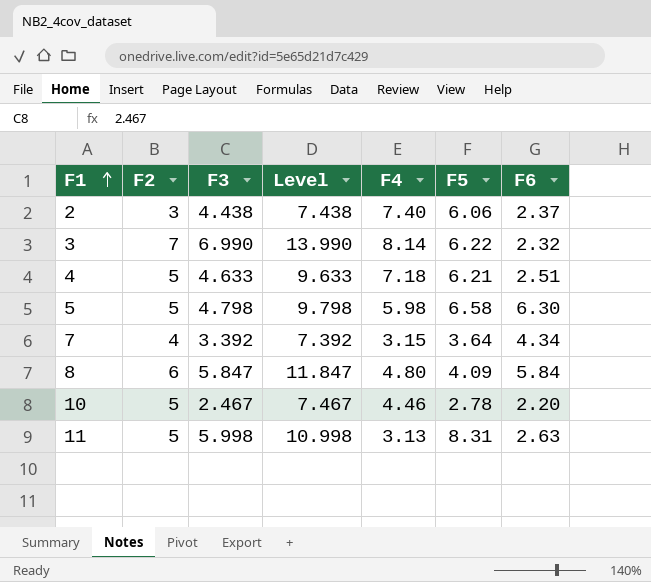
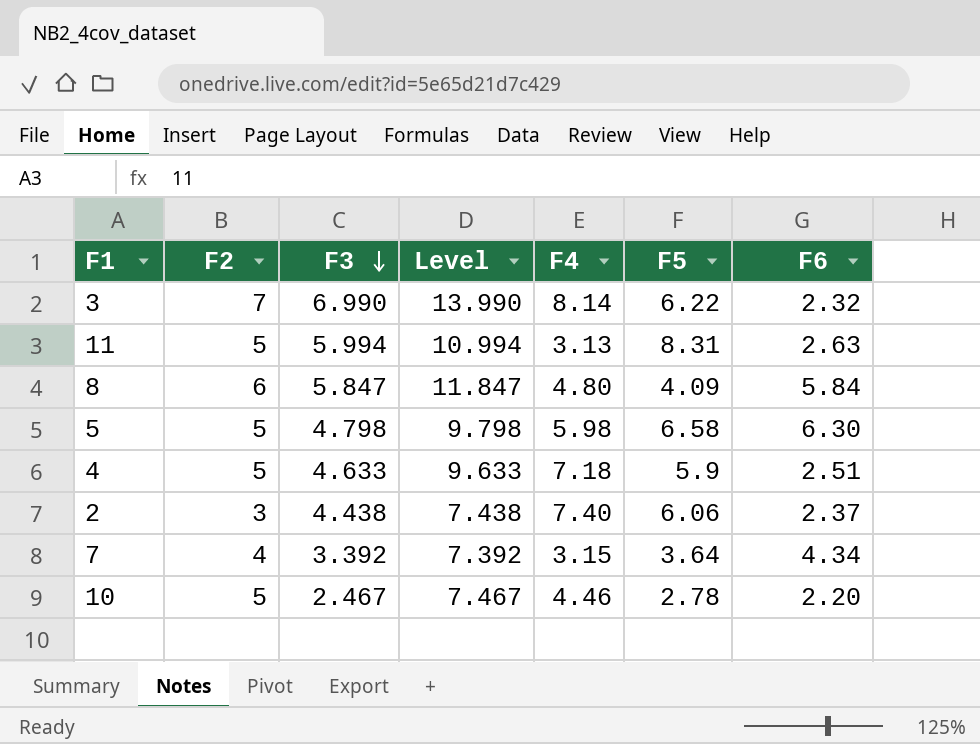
row order: F1 ascending -> F3 descending
11 | F3: 5.998 -> 5.994
11 | Level: 10.998 -> 10.994
4 | F5: 6.21 -> 5.9

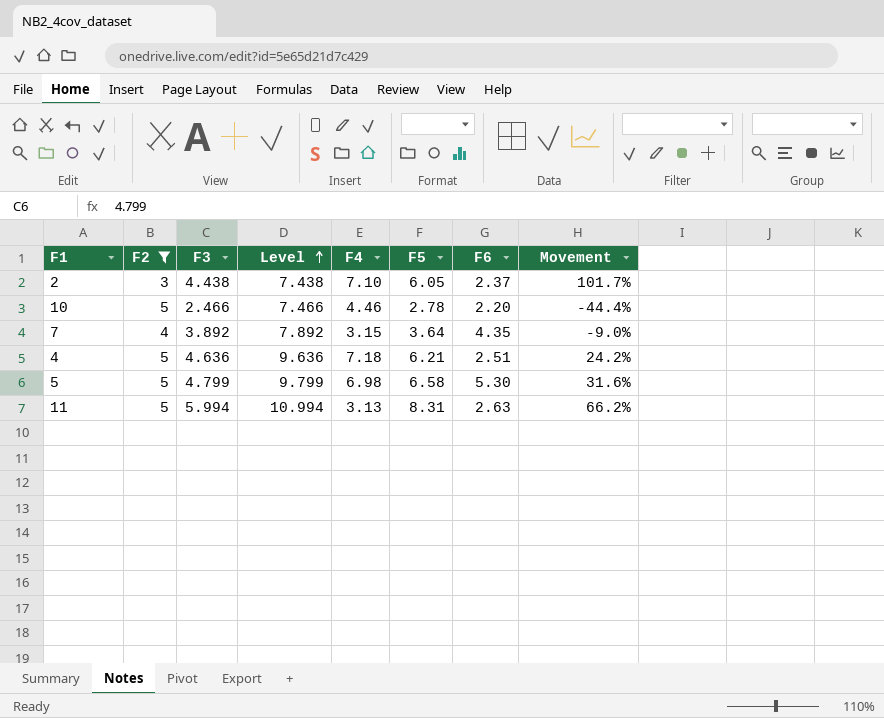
filter: none -> F2 <= 5
row order: F3 descending -> Level ascending
column Movement | formula: none -> ([F5] - [F2]) / [F2]
2 | F4: 7.40 -> 7.10
2 | F5: 6.06 -> 6.05
10 | F3: 2.467 -> 2.466
10 | Level: 7.467 -> 7.466
7 | F3: 3.392 -> 3.892
7 | Level: 7.392 -> 7.892
7 | F6: 4.34 -> 4.35
4 | F3: 4.633 -> 4.636
4 | Level: 9.633 -> 9.636
4 | F5: 5.9 -> 6.21
5 | F3: 4.798 -> 4.799
5 | Level: 9.798 -> 9.799
5 | F4: 5.98 -> 6.98
5 | F6: 6.30 -> 5.30

